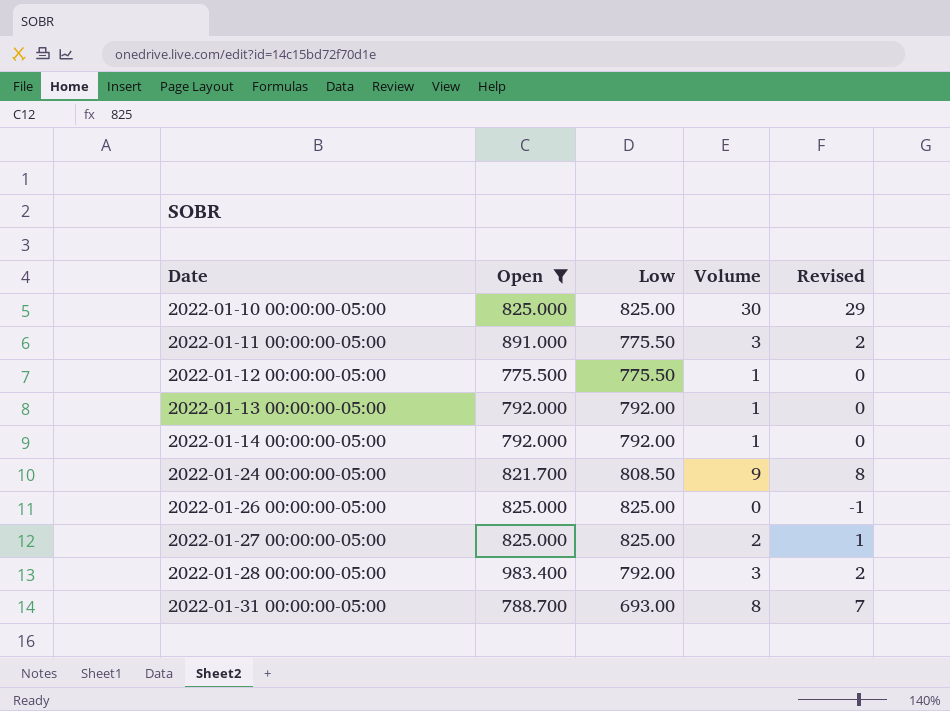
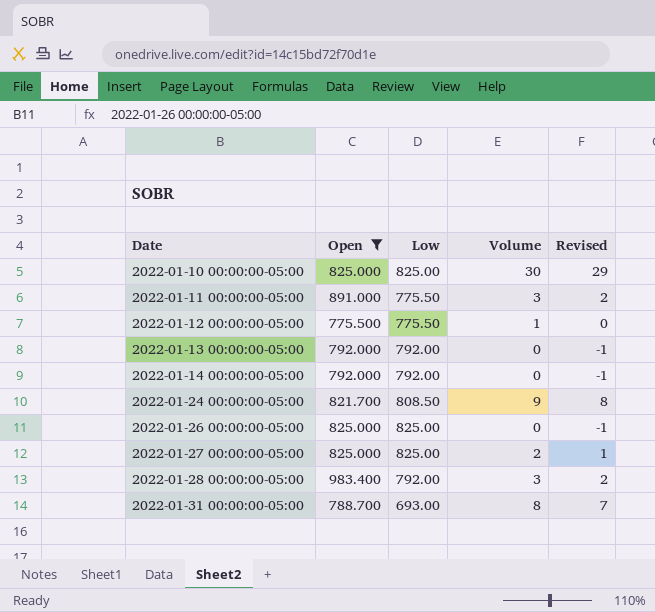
2022-01-13 00:00:00-05:00 | Volume: 1 -> 0
2022-01-13 00:00:00-05:00 | Revised: 0 -> -1
2022-01-14 00:00:00-05:00 | Volume: 1 -> 0
2022-01-14 00:00:00-05:00 | Revised: 0 -> -1

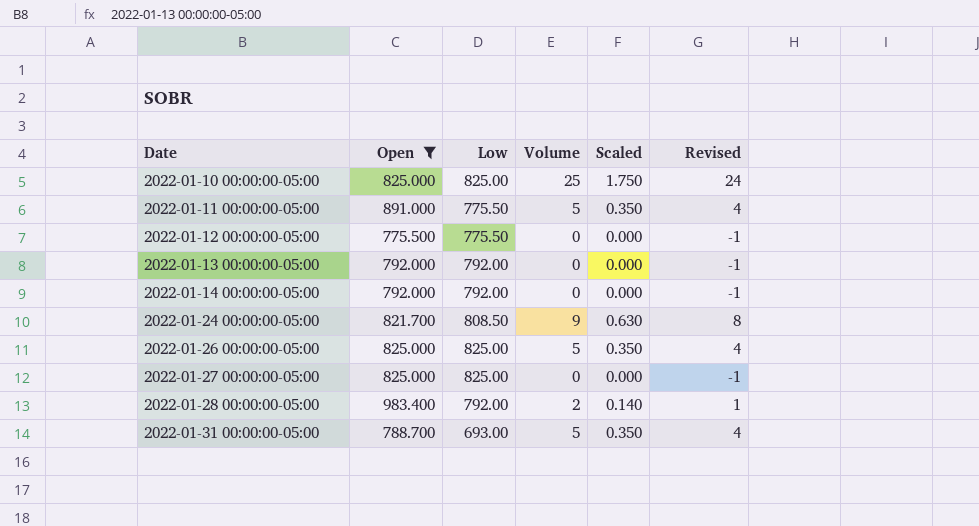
column Scaled | formula: none -> [Volume] * 0.07
2022-01-10 00:00:00-05:00 | Volume: 30 -> 25
2022-01-10 00:00:00-05:00 | Revised: 29 -> 24
2022-01-11 00:00:00-05:00 | Volume: 3 -> 5
2022-01-11 00:00:00-05:00 | Revised: 2 -> 4
2022-01-12 00:00:00-05:00 | Volume: 1 -> 0
2022-01-12 00:00:00-05:00 | Revised: 0 -> -1
2022-01-26 00:00:00-05:00 | Volume: 0 -> 5
2022-01-26 00:00:00-05:00 | Revised: -1 -> 4
2022-01-27 00:00:00-05:00 | Volume: 2 -> 0
2022-01-27 00:00:00-05:00 | Revised: 1 -> -1
2022-01-28 00:00:00-05:00 | Volume: 3 -> 2
2022-01-28 00:00:00-05:00 | Revised: 2 -> 1
2022-01-31 00:00:00-05:00 | Volume: 8 -> 5
2022-01-31 00:00:00-05:00 | Revised: 7 -> 4

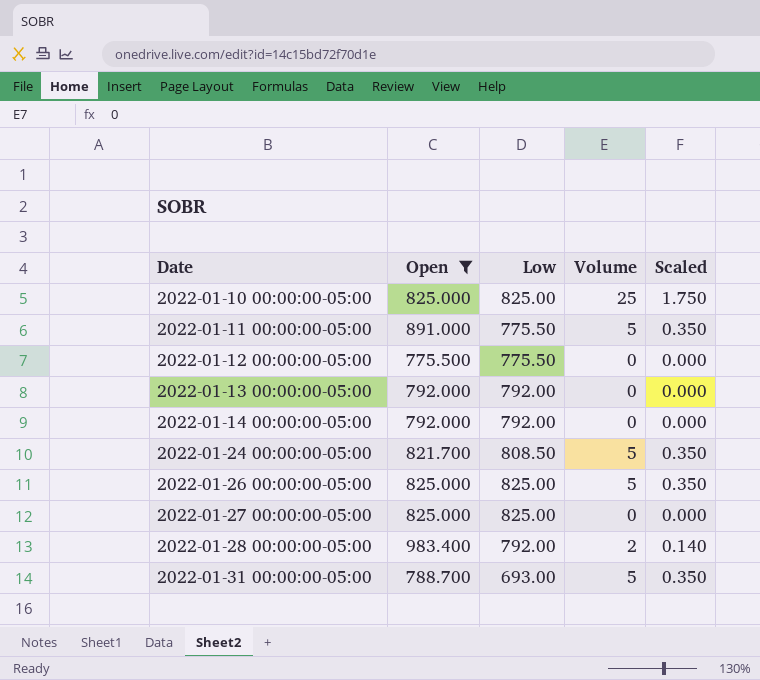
column Revised | formula: [Volume] - 1 -> none
2022-01-24 00:00:00-05:00 | Volume: 9 -> 5
2022-01-24 00:00:00-05:00 | Scaled: 0.630 -> 0.350

